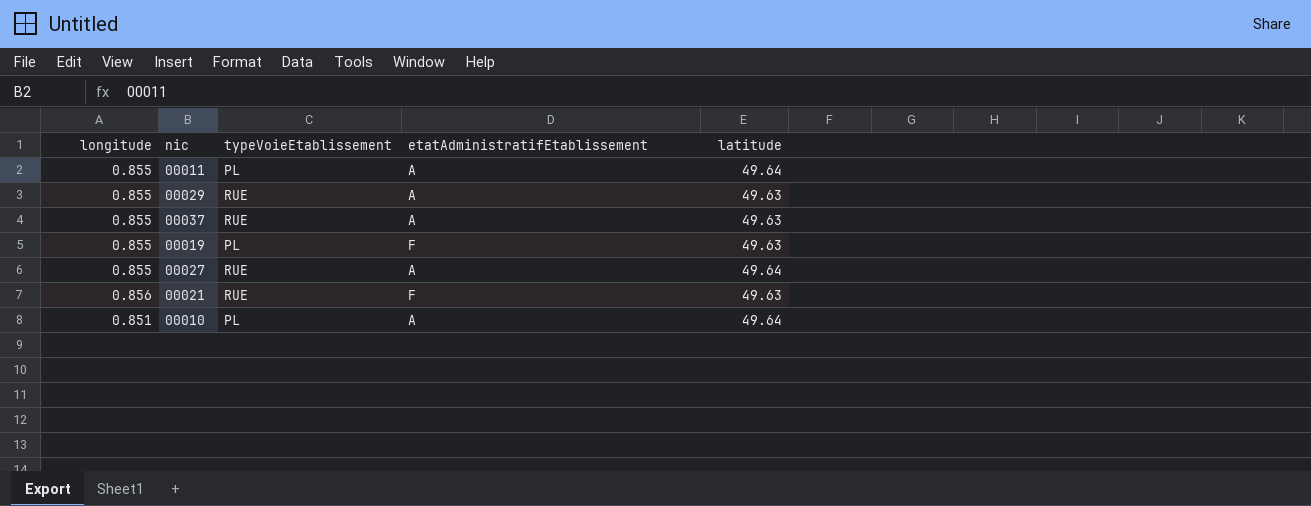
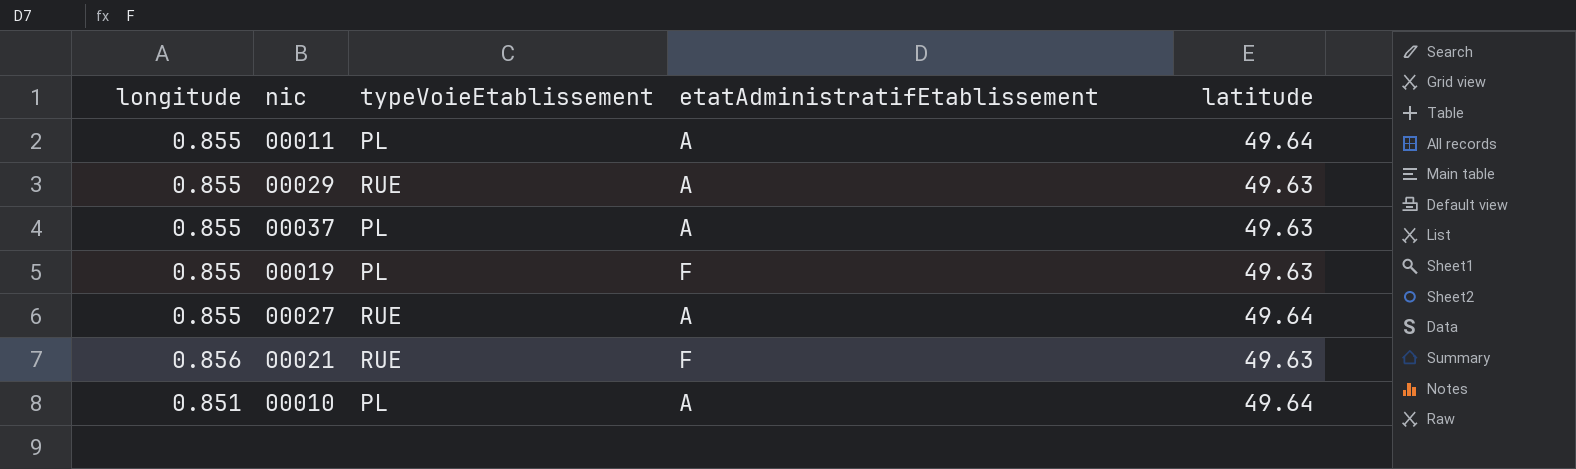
00037 | typeVoieEtablissement: RUE -> PL

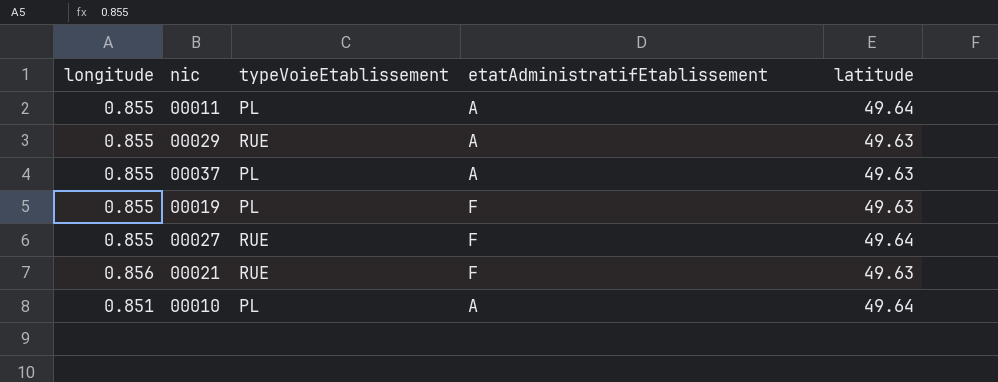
00027 | etatAdministratifEtablissement: A -> F

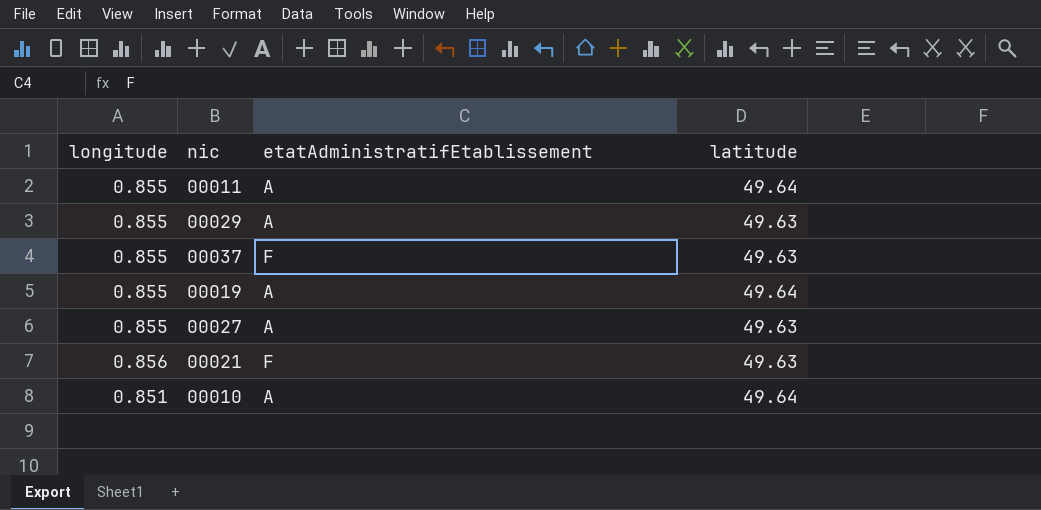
column typeVoieEtablissement | position: 3 -> none
00037 | etatAdministratifEtablissement: A -> F
00019 | etatAdministratifEtablissement: F -> A
00019 | latitude: 49.63 -> 49.64
00027 | etatAdministratifEtablissement: F -> A
00027 | latitude: 49.64 -> 49.63

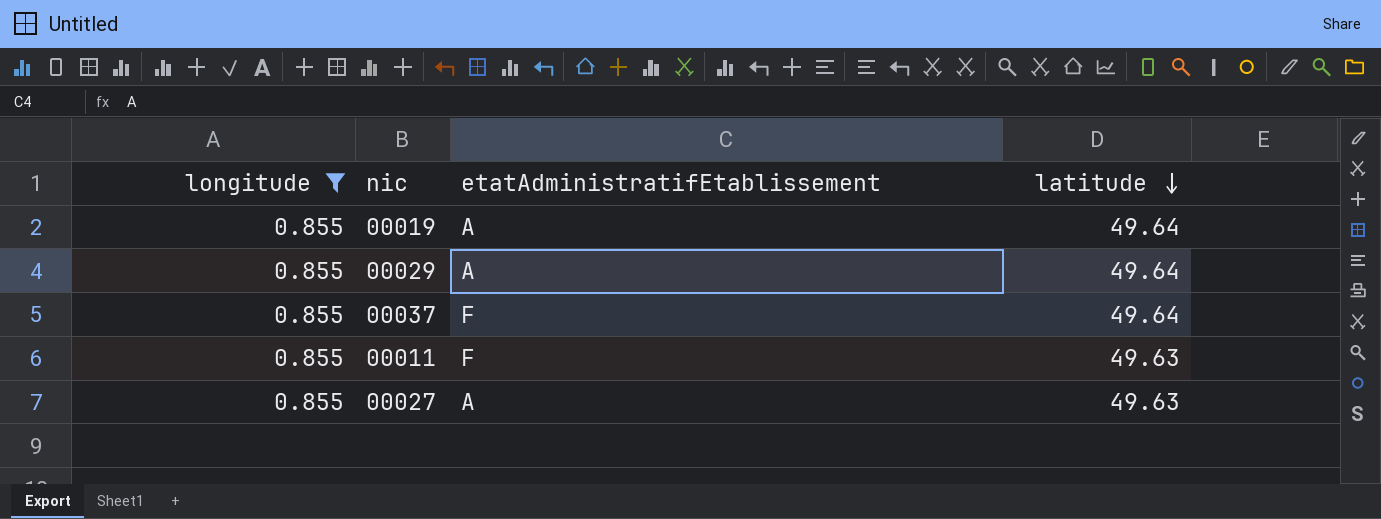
filter: none -> longitude = 0.855
row order: none -> latitude descending
00029 | latitude: 49.63 -> 49.64
00037 | latitude: 49.63 -> 49.64
00011 | etatAdministratifEtablissement: A -> F
00011 | latitude: 49.64 -> 49.63

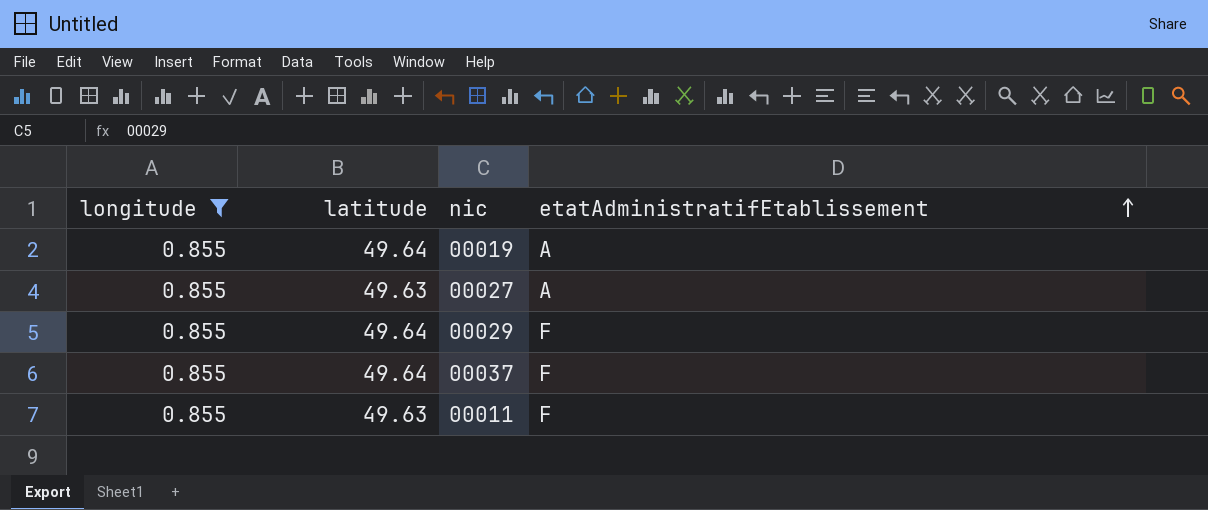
row order: latitude descending -> etatAdministratifEtablissement ascending
column latitude | position: 4 -> 2
00029 | etatAdministratifEtablissement: A -> F

